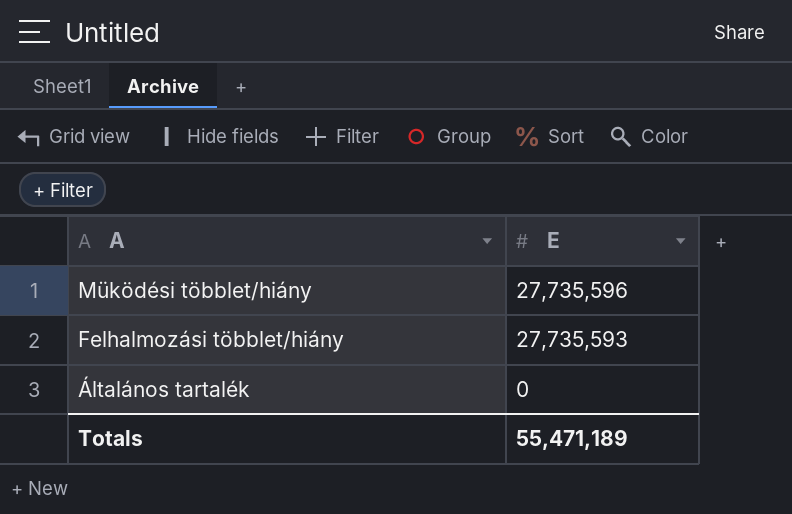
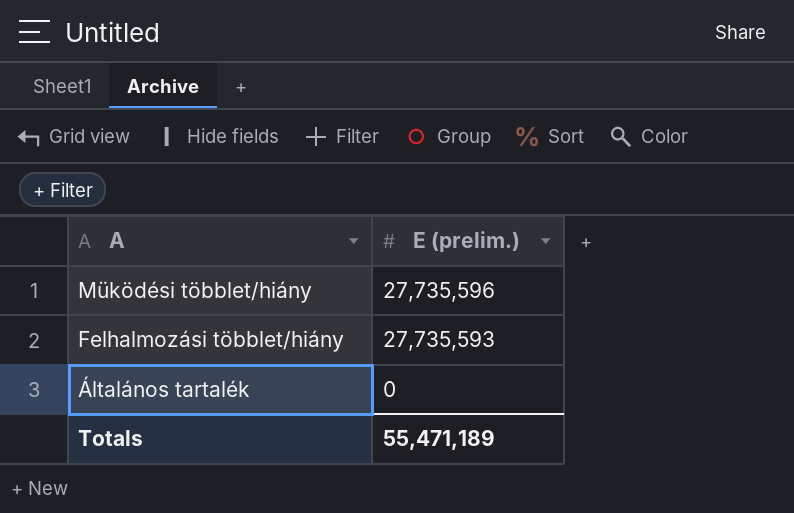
column name: E -> E (prelim.)

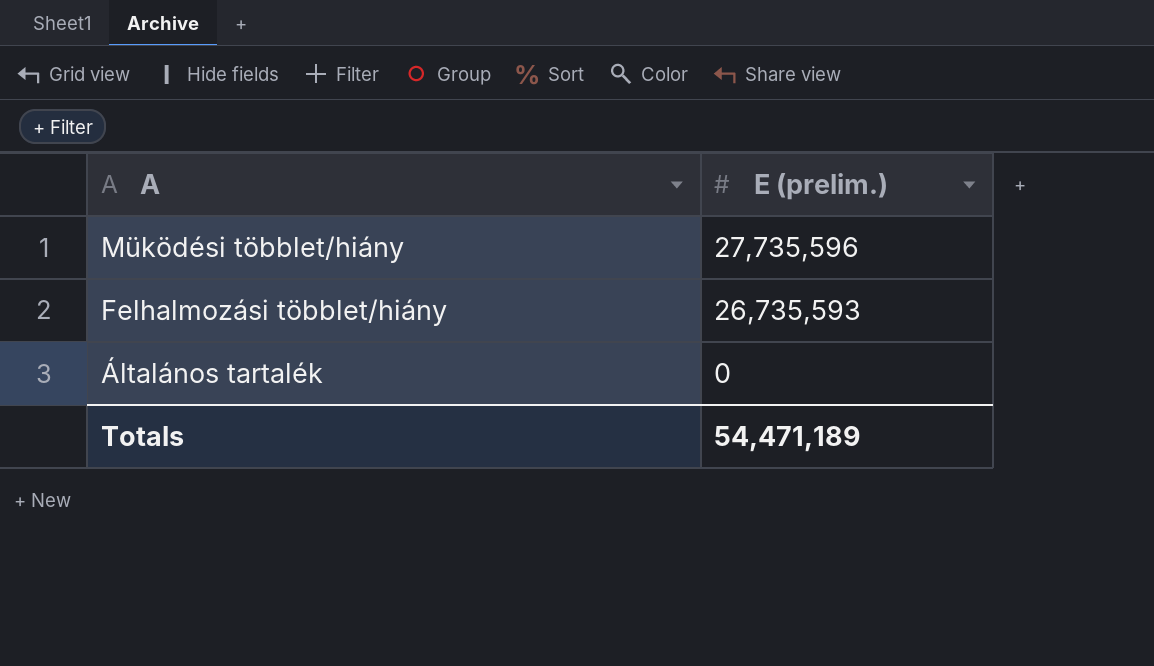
Felhalmozási többlet/hiány | E (prelim.): 27,735,593 -> 26,735,593
Totals | E (prelim.): 55,471,189 -> 54,471,189

